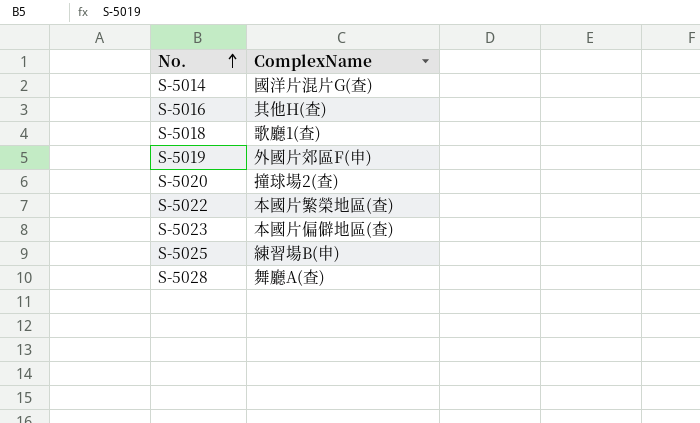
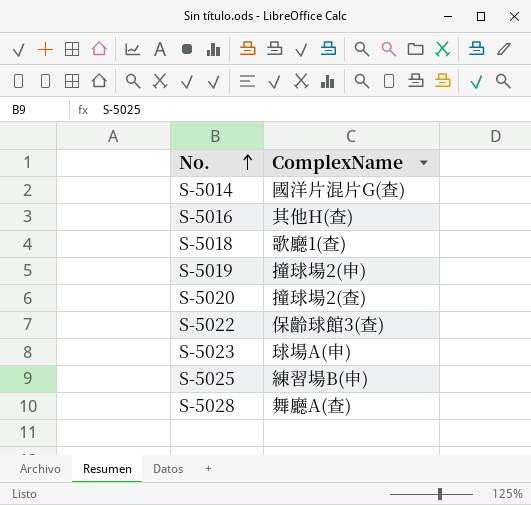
S-5019 | ComplexName: 外國片郊區F(申) -> 撞球場2(申)
S-5022 | ComplexName: 本國片繁榮地區(查) -> 保齡球館3(查)
S-5023 | ComplexName: 本國片偏僻地區(查) -> 球場A(申)

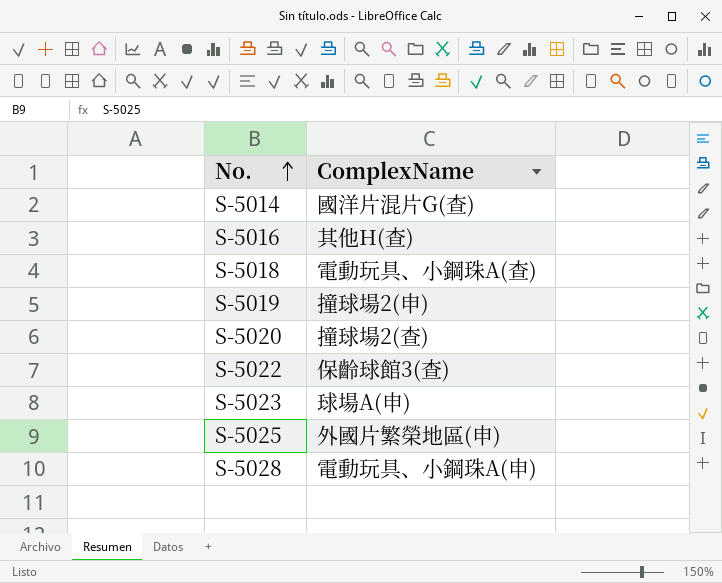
S-5018 | ComplexName: 歌廳1(查) -> 電動玩具、小鋼珠A(查)
S-5025 | ComplexName: 練習場B(申) -> 外國片繁榮地區(申)
S-5028 | ComplexName: 舞廳A(查) -> 電動玩具、小鋼珠A(申)

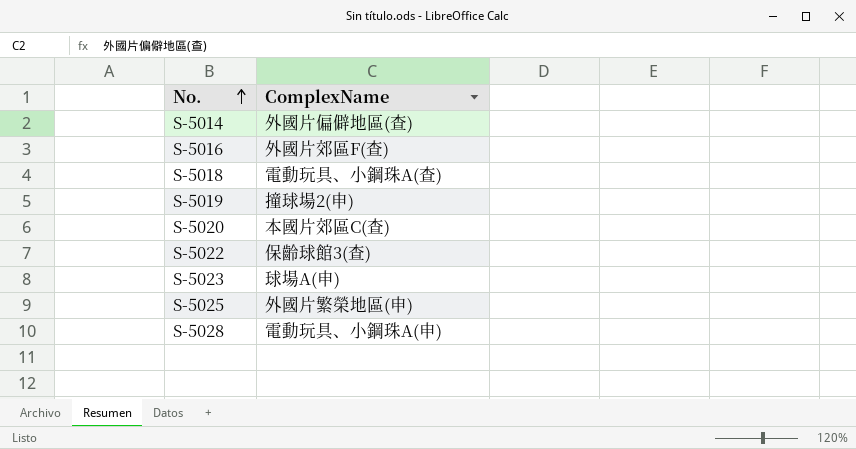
S-5014 | ComplexName: 國洋片混片G(查) -> 外國片偏僻地區(查)
S-5016 | ComplexName: 其他H(查) -> 外國片郊區F(查)
S-5020 | ComplexName: 撞球場2(查) -> 本國片郊區C(查)

